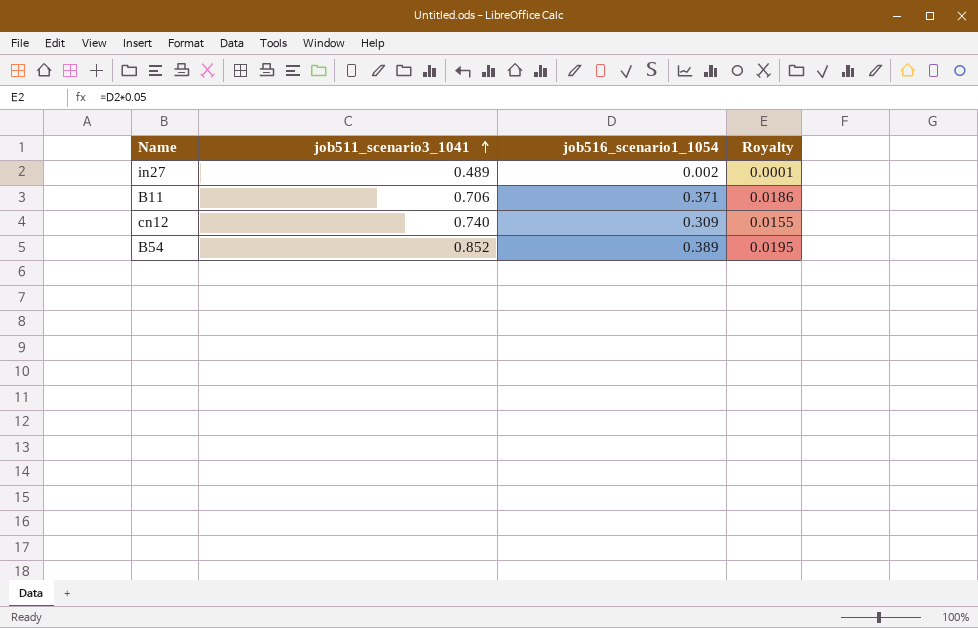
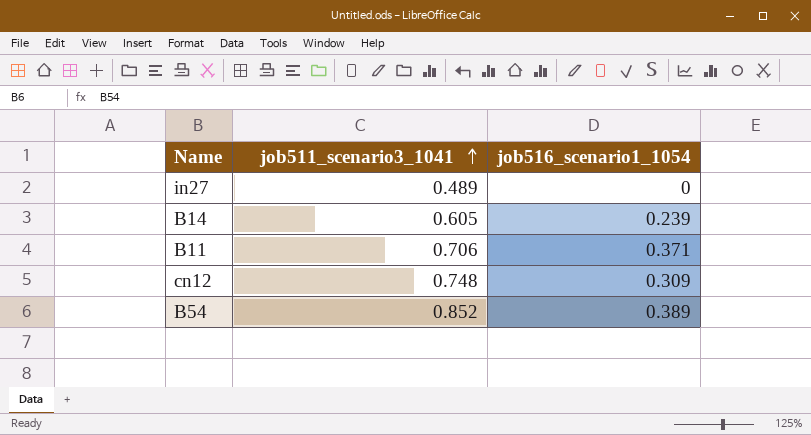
column Royalty | formula: [job516_scenario1_1054] * 0.05 -> none
in27 | job516_scenario1_1054: 0.002 -> 0
row B14: none -> 0.605 | 0.239
cn12 | job511_scenario3_1041: 0.740 -> 0.748

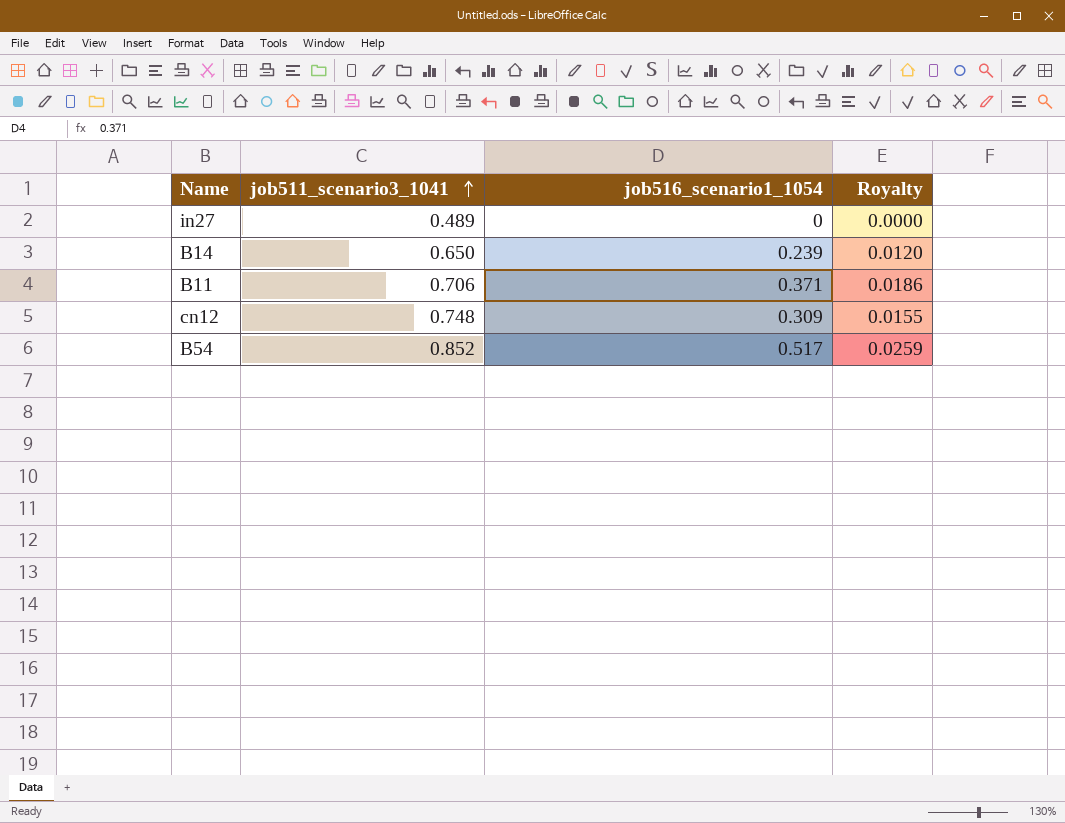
column Royalty | formula: none -> [job516_scenario1_1054] * 0.05
B14 | job511_scenario3_1041: 0.605 -> 0.650
B54 | job516_scenario1_1054: 0.389 -> 0.517

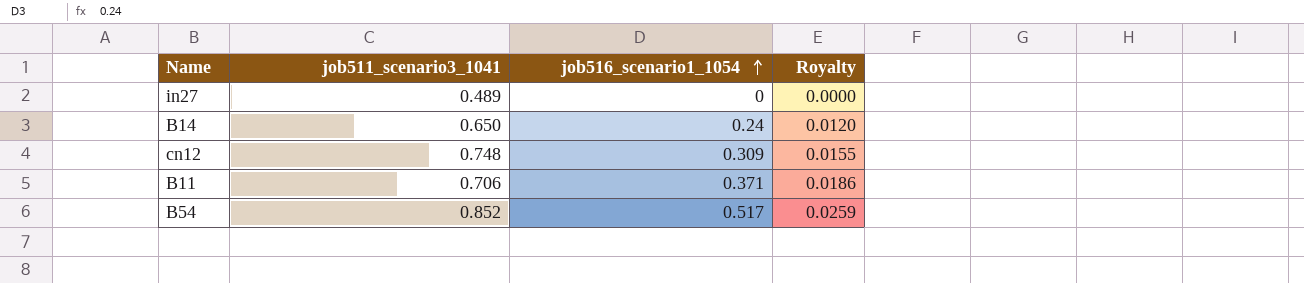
row order: job511_scenario3_1041 ascending -> job516_scenario1_1054 ascending
B14 | job516_scenario1_1054: 0.239 -> 0.24

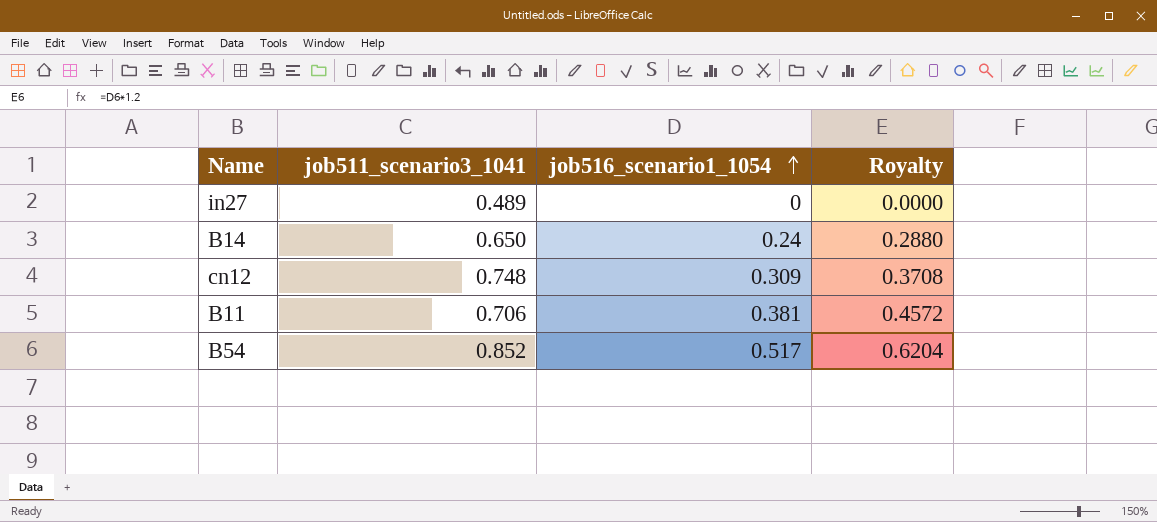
column Royalty | formula: [job516_scenario1_1054] * 0.05 -> [job516_scenario1_1054] * 1.2
B11 | job516_scenario1_1054: 0.371 -> 0.381

